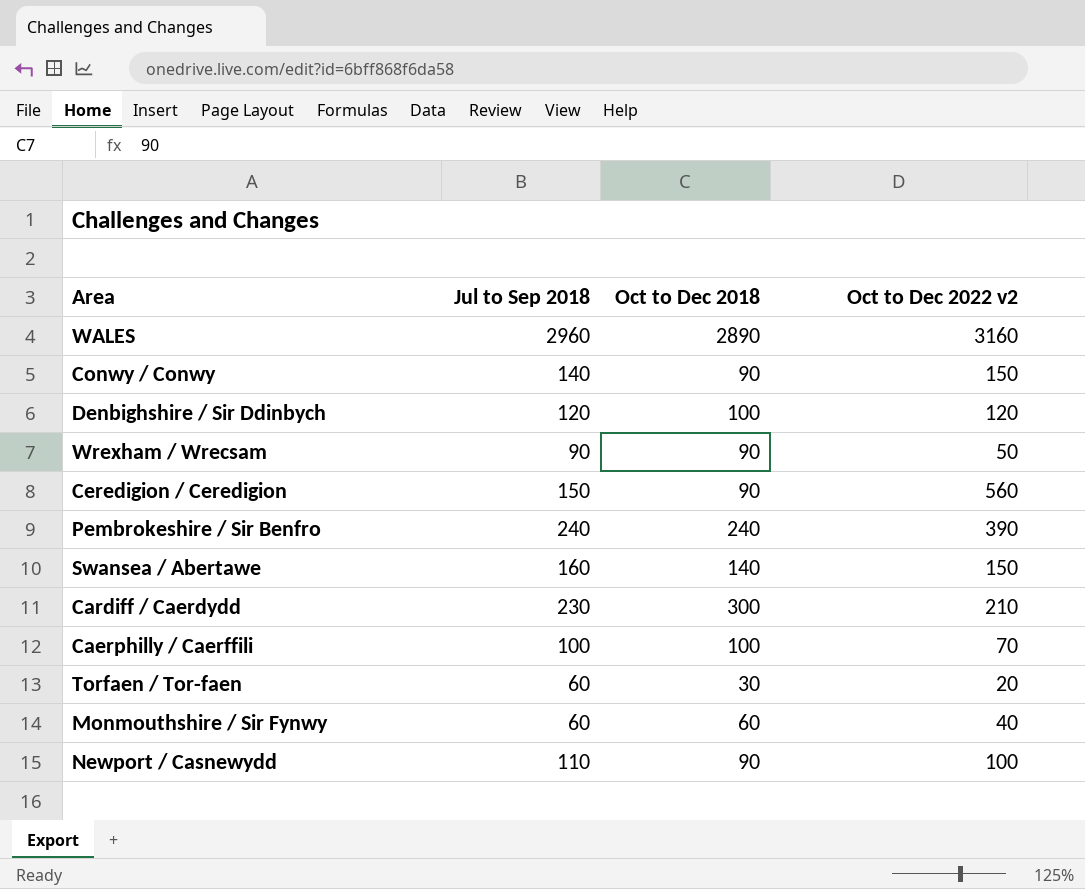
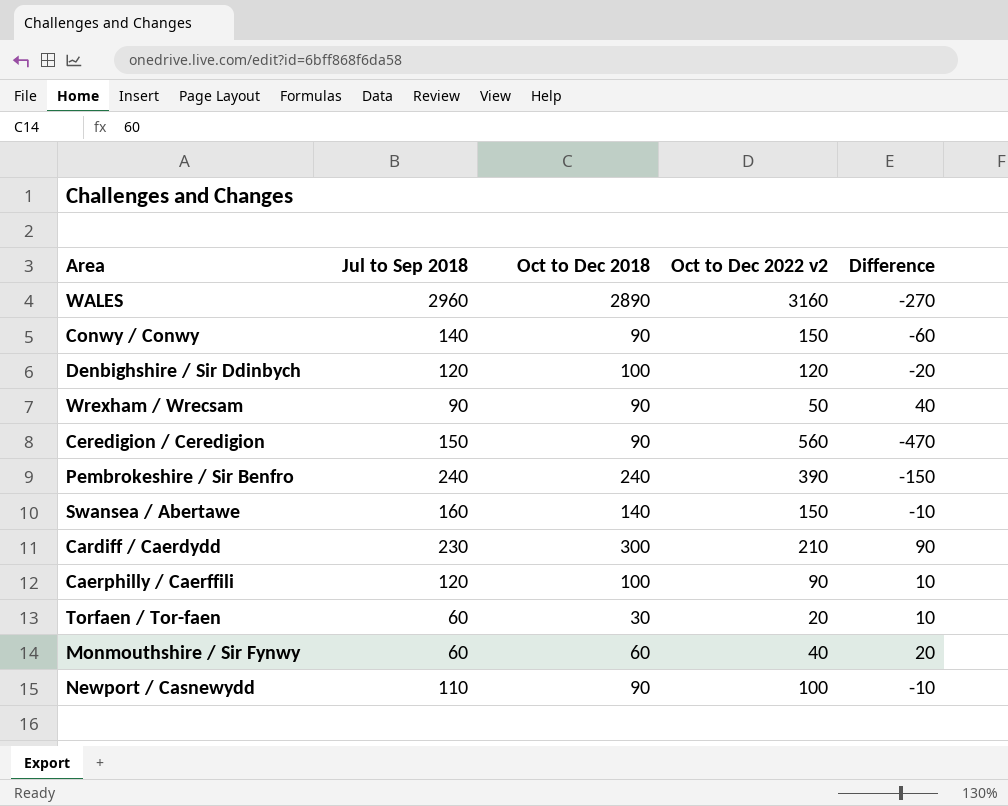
column Difference | formula: none -> [Oct to Dec 2018] - [Oct to Dec 2022 v2]
Caerphilly / Caerffili | Jul to Sep 2018: 100 -> 120
Caerphilly / Caerffili | Oct to Dec 2022 v2: 70 -> 90

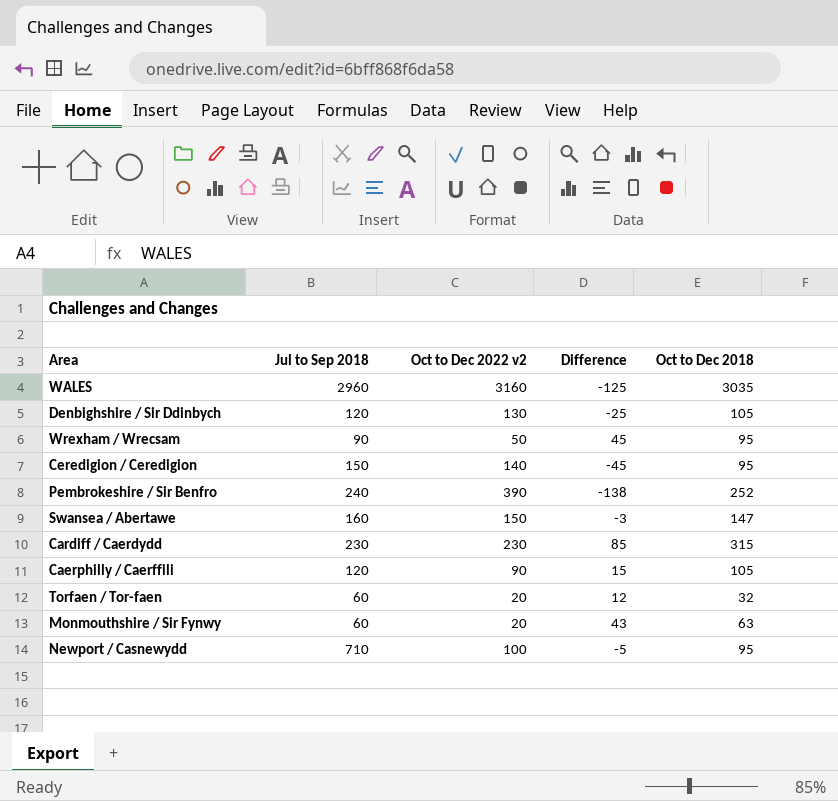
column Oct to Dec 2018 | position: 3 -> 5
row Conwy / Conwy: 140 | 90 | 150 | -60 -> none
WALES | Difference: -270 -> -125
WALES | Oct to Dec 2018: 2890 -> 3035
Denbighshire / Sir Ddinbych | Oct to Dec 2022 v2: 120 -> 130
Denbighshire / Sir Ddinbych | Difference: -20 -> -25
Denbighshire / Sir Ddinbych | Oct to Dec 2018: 100 -> 105
Wrexham / Wrecsam | Difference: 40 -> 45
Wrexham / Wrecsam | Oct to Dec 2018: 90 -> 95
Ceredigion / Ceredigion | Oct to Dec 2022 v2: 560 -> 140
Ceredigion / Ceredigion | Difference: -470 -> -45
Ceredigion / Ceredigion | Oct to Dec 2018: 90 -> 95
Pembrokeshire / Sir Benfro | Difference: -150 -> -138
Pembrokeshire / Sir Benfro | Oct to Dec 2018: 240 -> 252
Swansea / Abertawe | Difference: -10 -> -3
Swansea / Abertawe | Oct to Dec 2018: 140 -> 147
Cardiff / Caerdydd | Oct to Dec 2022 v2: 210 -> 230
Cardiff / Caerdydd | Difference: 90 -> 85
Cardiff / Caerdydd | Oct to Dec 2018: 300 -> 315
Caerphilly / Caerffili | Difference: 10 -> 15
Caerphilly / Caerffili | Oct to Dec 2018: 100 -> 105
Torfaen / Tor-faen | Difference: 10 -> 12
Torfaen / Tor-faen | Oct to Dec 2018: 30 -> 32
Monmouthshire / Sir Fynwy | Oct to Dec 2022 v2: 40 -> 20
Monmouthshire / Sir Fynwy | Difference: 20 -> 43
Monmouthshire / Sir Fynwy | Oct to Dec 2018: 60 -> 63
Newport / Casnewydd | Jul to Sep 2018: 110 -> 710
Newport / Casnewydd | Difference: -10 -> -5
Newport / Casnewydd | Oct to Dec 2018: 90 -> 95

